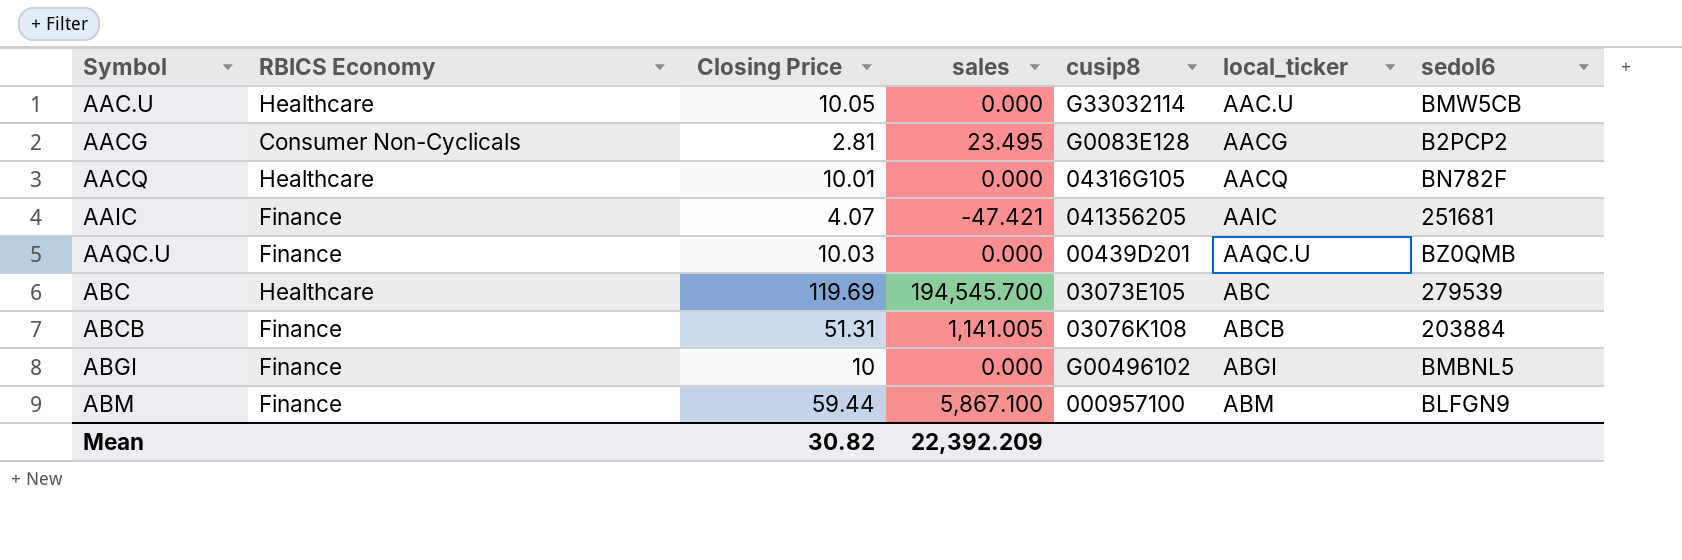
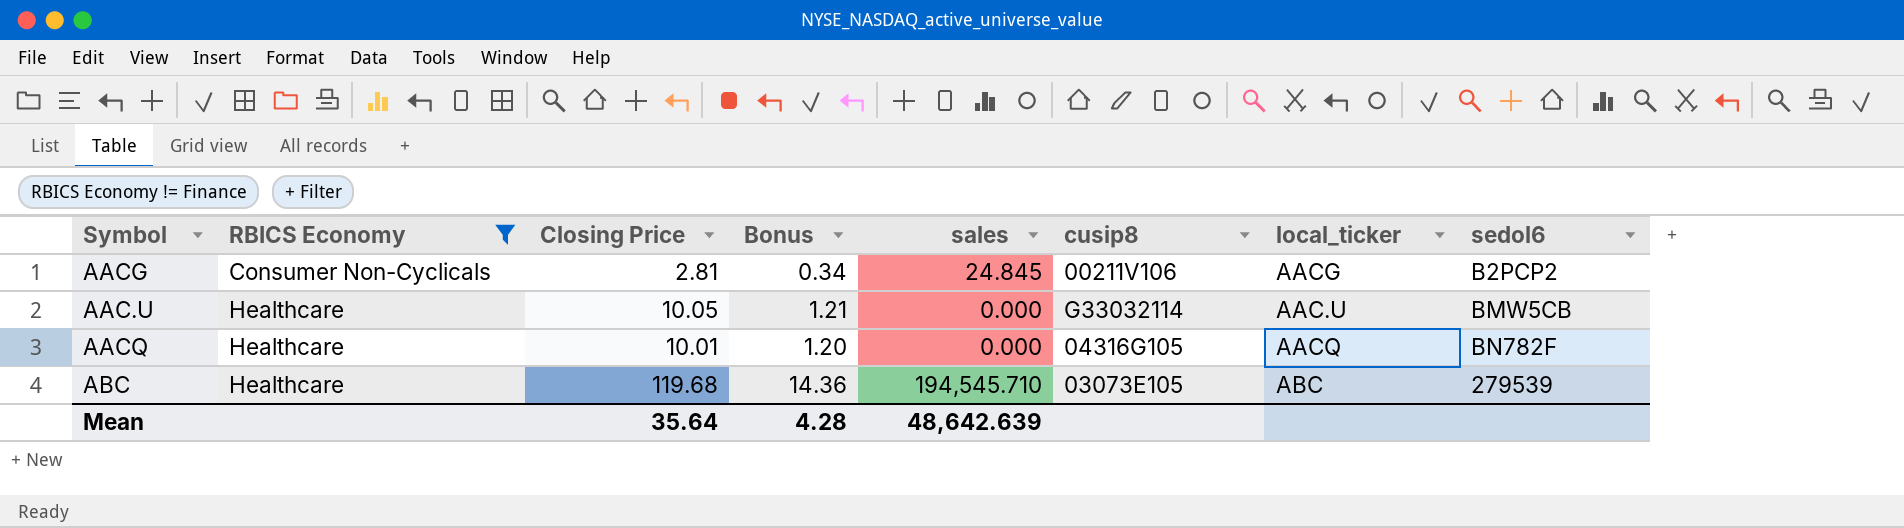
filter: none -> RBICS Economy != Finance
row order: Symbol ascending -> RBICS Economy ascending
column Bonus | formula: none -> [Closing Price] * 0.12
AACG | sales: 23.495 -> 24.845
AACG | cusip8: G0083E128 -> 00211V106
ABC | Closing Price: 119.69 -> 119.68
ABC | sales: 194,545.700 -> 194,545.710
Mean | Closing Price: 30.82 -> 35.64
Mean | sales: 22,392.209 -> 48,642.639

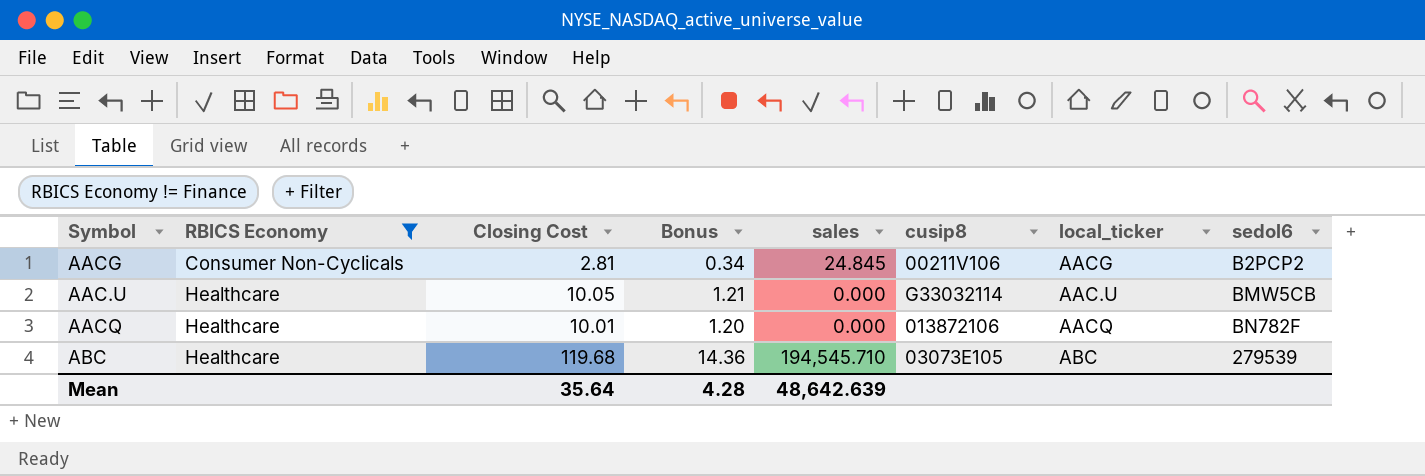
column name: Closing Price -> Closing Cost
AACQ | cusip8: 04316G105 -> 013872106

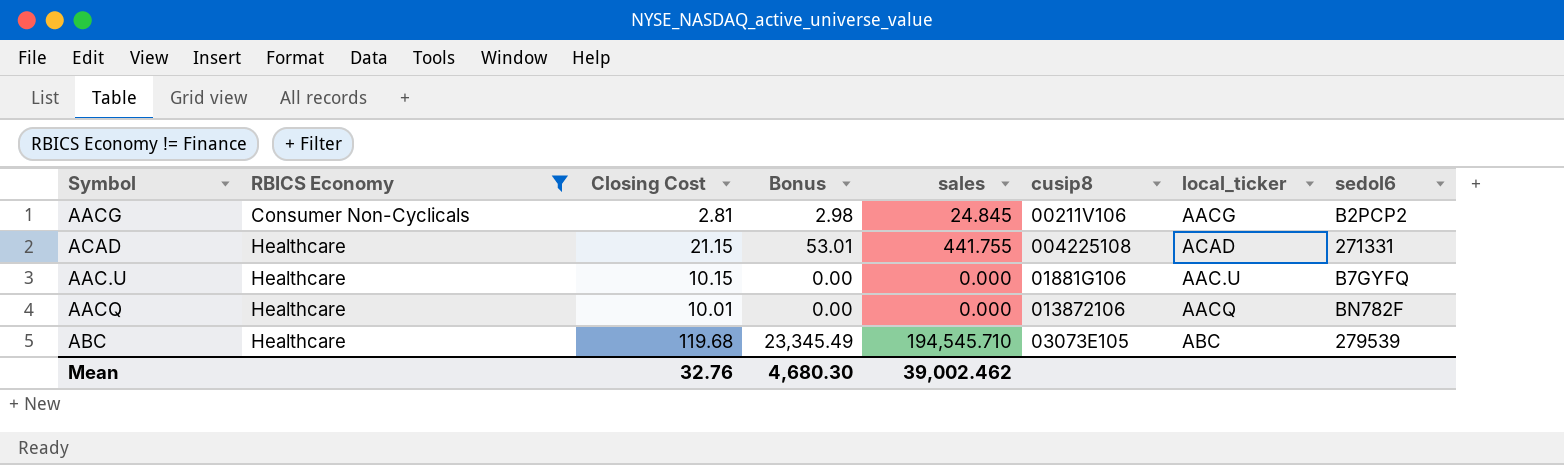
column Bonus | formula: [Closing Cost] * 0.12 -> [sales] * 0.12
row ACAD: none -> Healthcare | 21.15 | 53.01 | 441.755 | 004225108 | ACAD | 271331
AAC.U | Closing Cost: 10.05 -> 10.15
AAC.U | cusip8: G33032114 -> 01881G106
AAC.U | sedol6: BMW5CB -> B7GYFQ
Mean | Closing Cost: 35.64 -> 32.76
Mean | Bonus: 4.28 -> 4,680.30
Mean | sales: 48,642.639 -> 39,002.462

